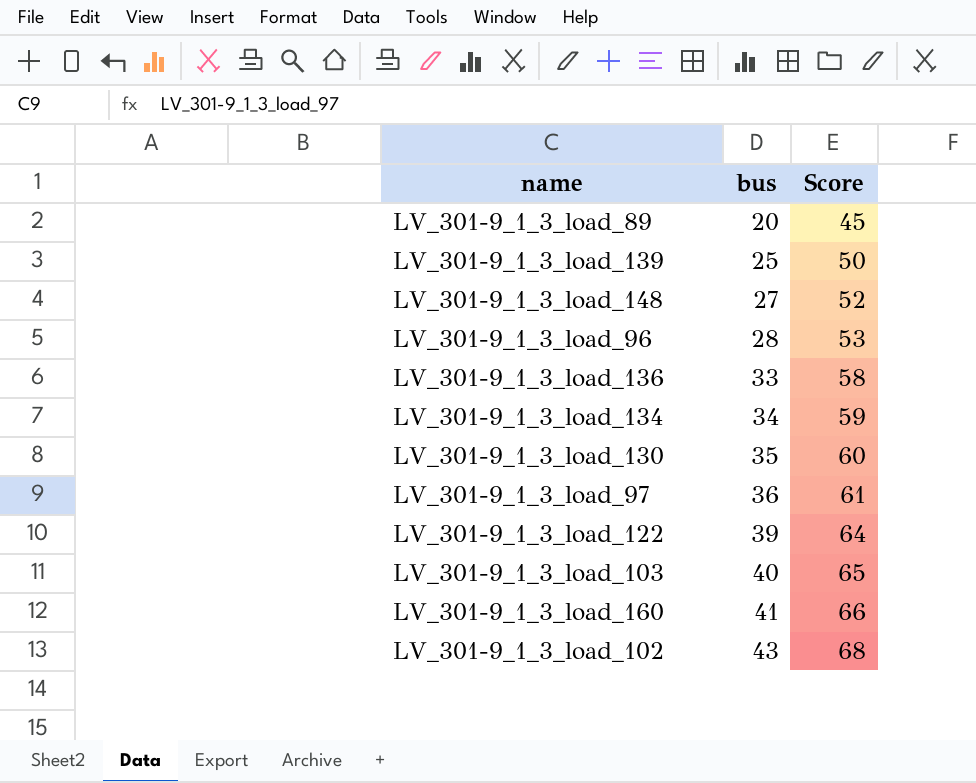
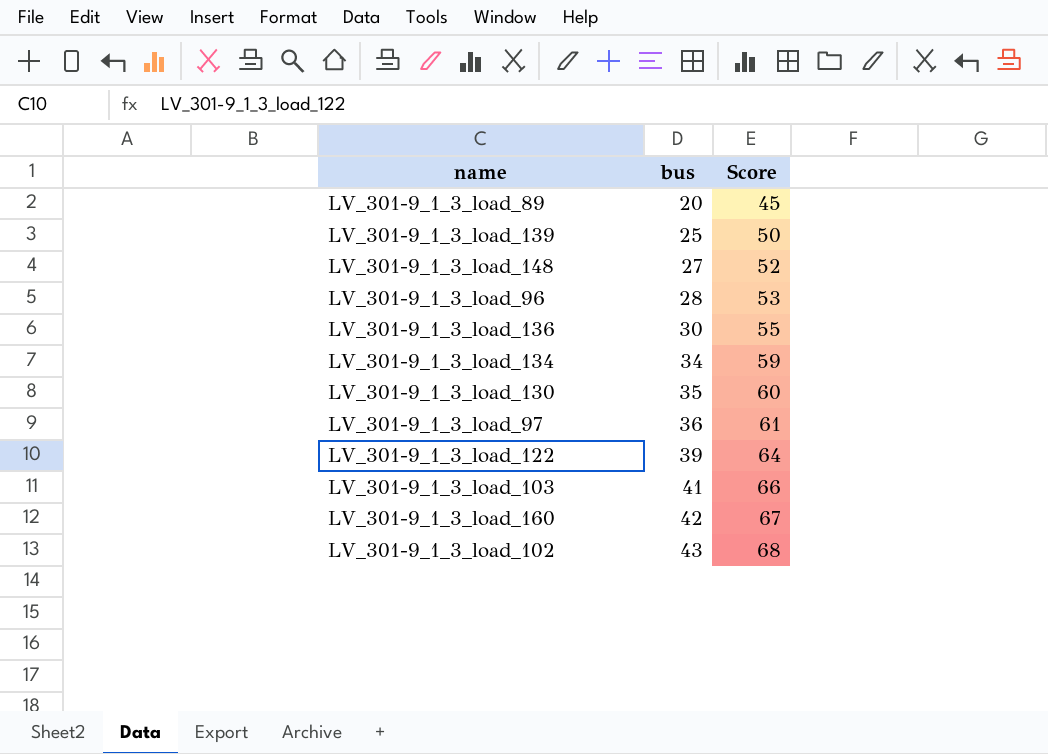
LV_301-9_1_3_load_136 | bus: 33 -> 30
LV_301-9_1_3_load_136 | Score: 58 -> 55
LV_301-9_1_3_load_103 | bus: 40 -> 41
LV_301-9_1_3_load_103 | Score: 65 -> 66
LV_301-9_1_3_load_160 | bus: 41 -> 42
LV_301-9_1_3_load_160 | Score: 66 -> 67

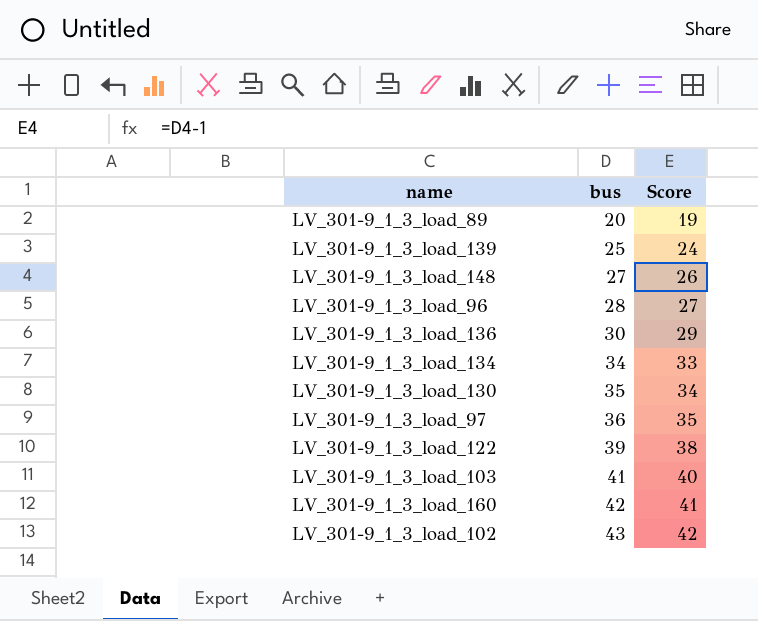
column Score | formula: [bus] + 25 -> [bus] - 1

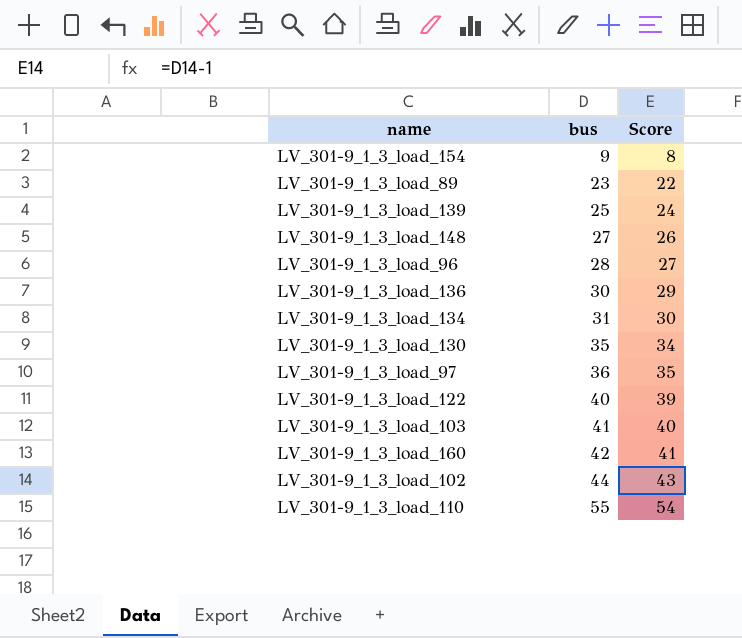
row LV_301-9_1_3_load_154: none -> 9 | 8
LV_301-9_1_3_load_89 | bus: 20 -> 23
LV_301-9_1_3_load_89 | Score: 19 -> 22
LV_301-9_1_3_load_134 | bus: 34 -> 31
LV_301-9_1_3_load_134 | Score: 33 -> 30
LV_301-9_1_3_load_122 | bus: 39 -> 40
LV_301-9_1_3_load_122 | Score: 38 -> 39
LV_301-9_1_3_load_102 | bus: 43 -> 44
LV_301-9_1_3_load_102 | Score: 42 -> 43
row LV_301-9_1_3_load_110: none -> 55 | 54

